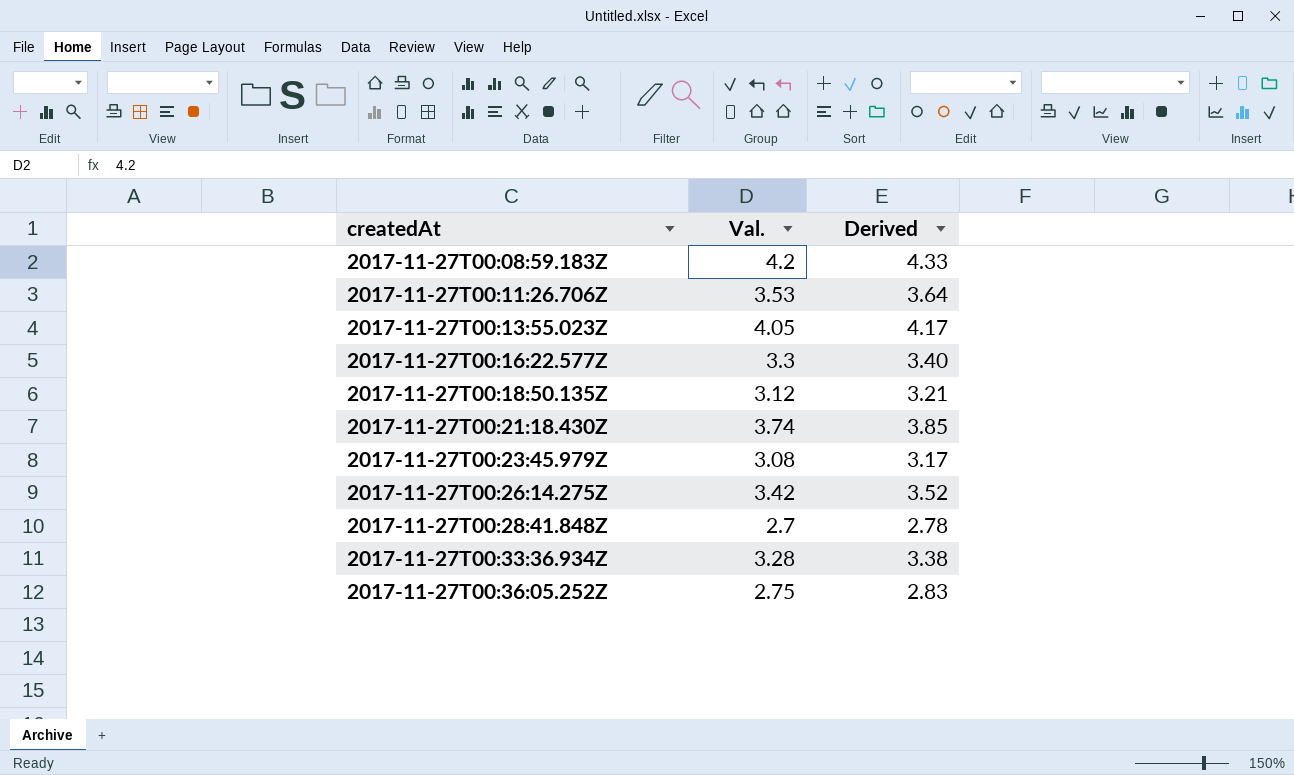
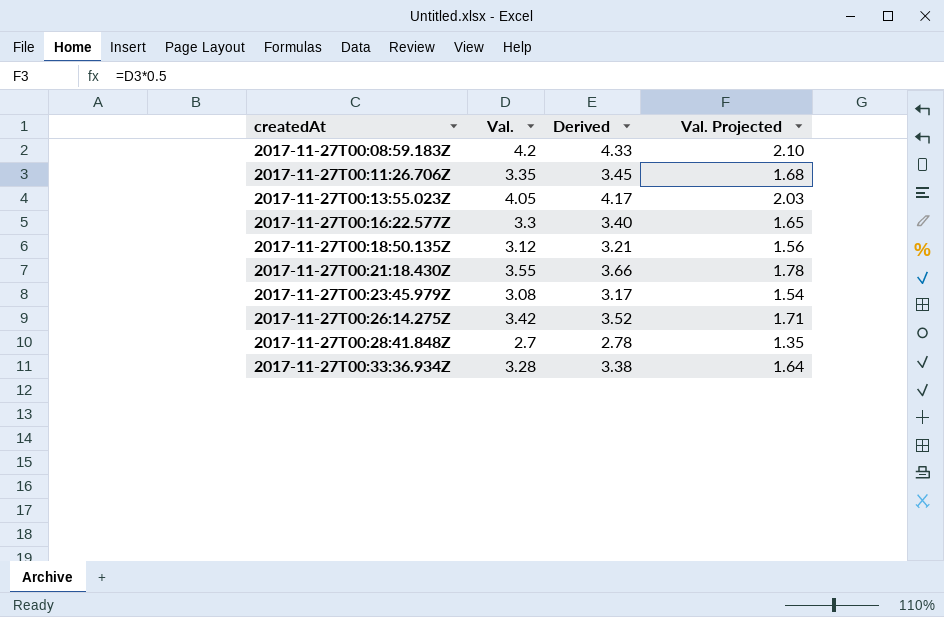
column Val. Projected | formula: none -> [Val.] * 0.5
row 2017-11-27T00:36:05.252Z: 2.75 | 2.83 -> none
2017-11-27T00:11:26.706Z | Val.: 3.53 -> 3.35
2017-11-27T00:11:26.706Z | Derived: 3.64 -> 3.45
2017-11-27T00:21:18.430Z | Val.: 3.74 -> 3.55
2017-11-27T00:21:18.430Z | Derived: 3.85 -> 3.66

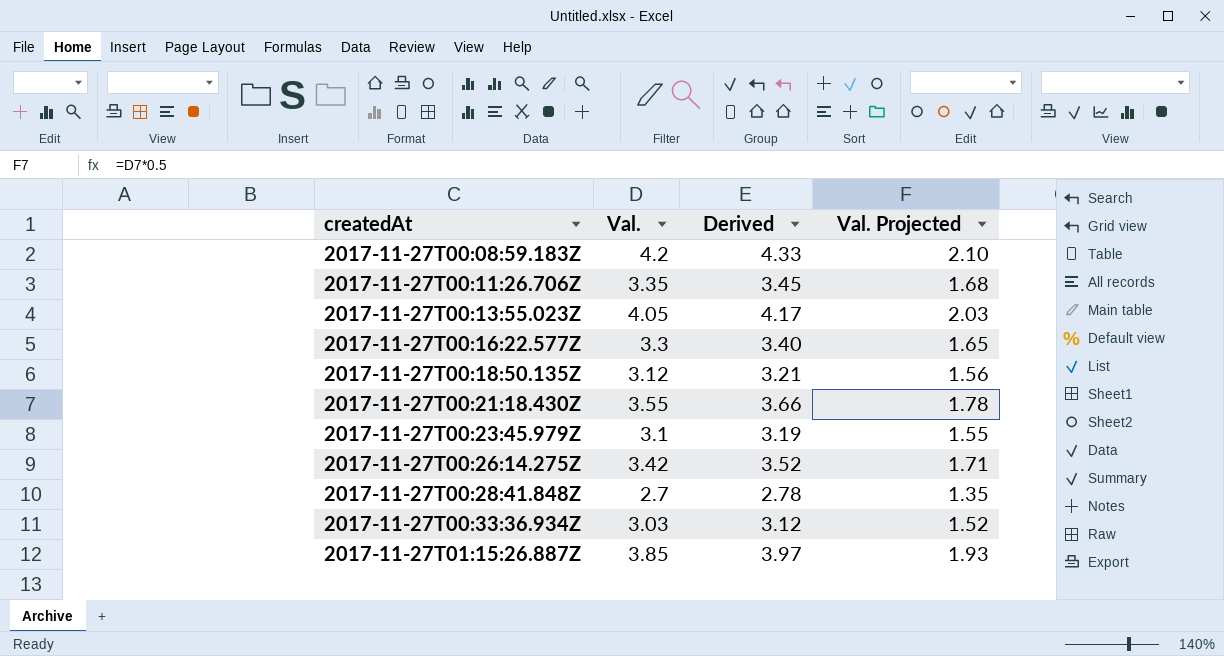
2017-11-27T00:23:45.979Z | Val.: 3.08 -> 3.1
2017-11-27T00:23:45.979Z | Derived: 3.17 -> 3.19
2017-11-27T00:23:45.979Z | Val. Projected: 1.54 -> 1.55
2017-11-27T00:33:36.934Z | Val.: 3.28 -> 3.03
2017-11-27T00:33:36.934Z | Derived: 3.38 -> 3.12
2017-11-27T00:33:36.934Z | Val. Projected: 1.64 -> 1.52
row 2017-11-27T01:15:26.887Z: none -> 3.85 | 3.97 | 1.93

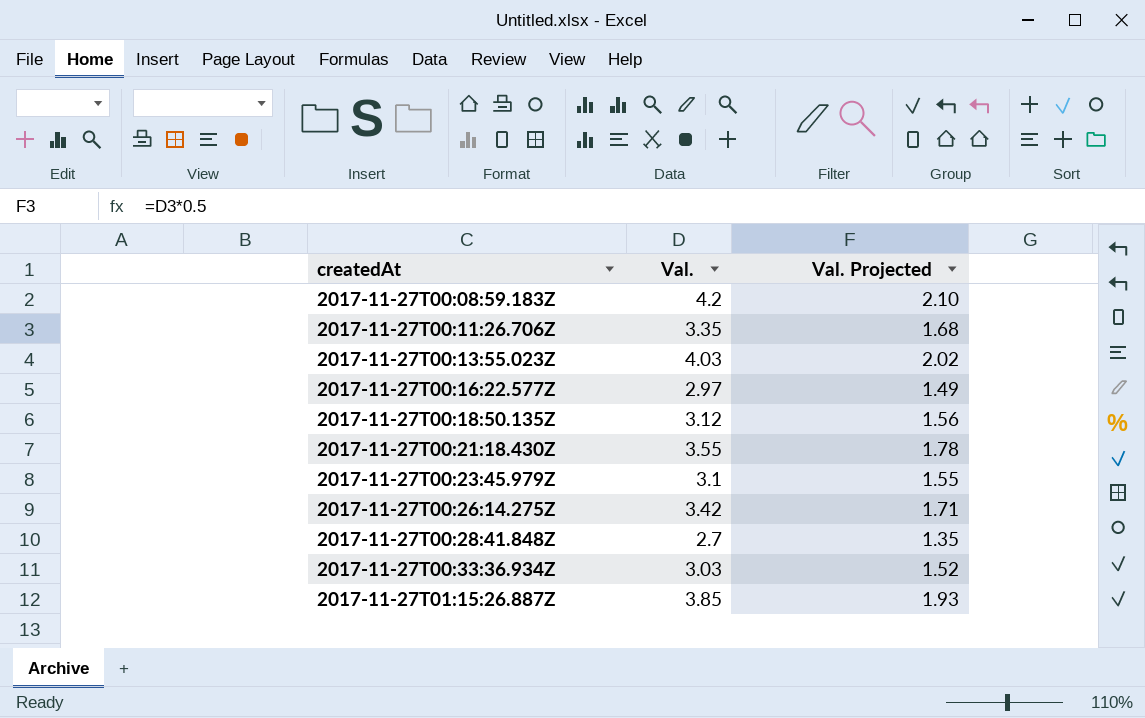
column Derived | formula: [Val.] * 1.03 -> none
2017-11-27T00:13:55.023Z | Val.: 4.05 -> 4.03
2017-11-27T00:13:55.023Z | Val. Projected: 2.03 -> 2.02
2017-11-27T00:16:22.577Z | Val.: 3.3 -> 2.97
2017-11-27T00:16:22.577Z | Val. Projected: 1.65 -> 1.49

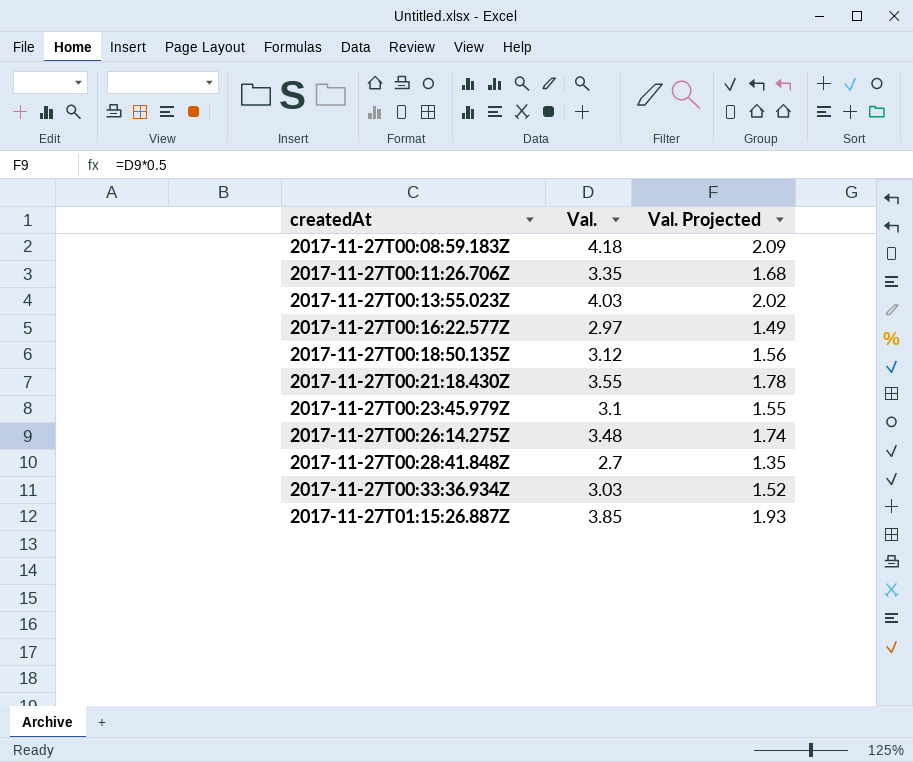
2017-11-27T00:08:59.183Z | Val.: 4.2 -> 4.18
2017-11-27T00:08:59.183Z | Val. Projected: 2.10 -> 2.09
2017-11-27T00:26:14.275Z | Val.: 3.42 -> 3.48
2017-11-27T00:26:14.275Z | Val. Projected: 1.71 -> 1.74

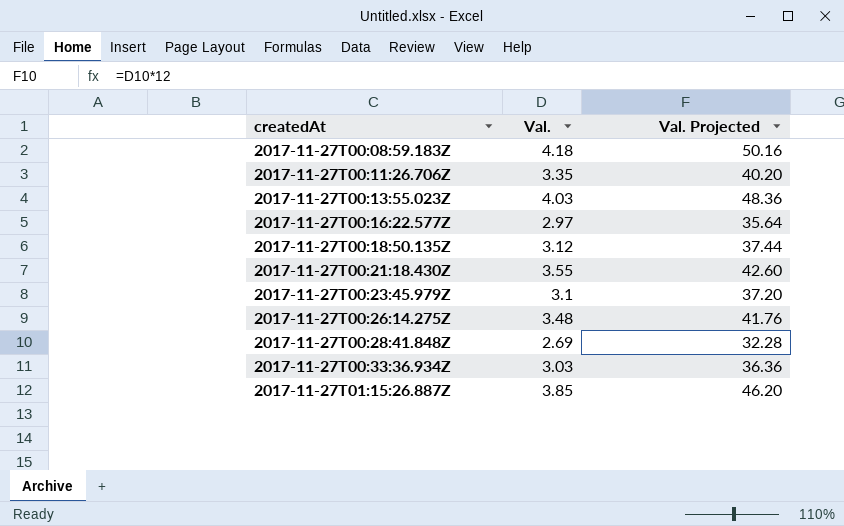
column Val. Projected | formula: [Val.] * 0.5 -> [Val.] * 12
2017-11-27T00:28:41.848Z | Val.: 2.7 -> 2.69

